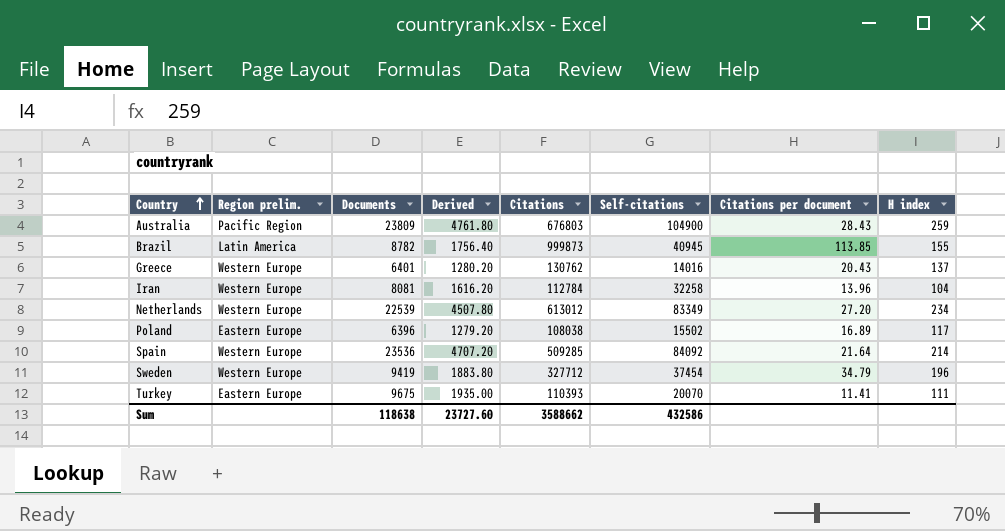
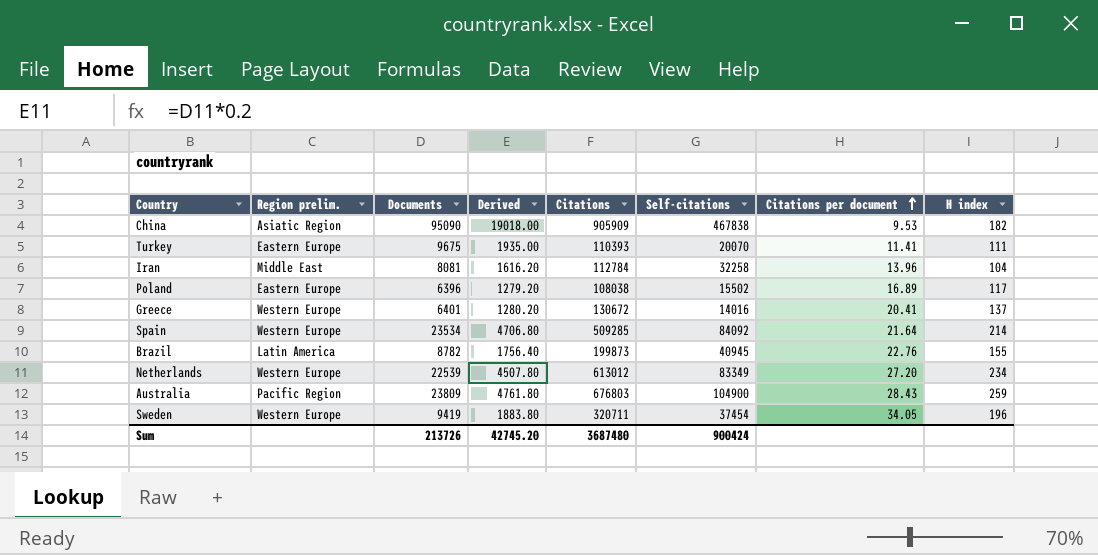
row order: Country ascending -> Citations per document ascending
row China: none -> Asiatic Region | 95090 | 19018.00 | 905909 | 467838 | 9.53 | 182
Iran | Region prelim.: Western Europe -> Middle East
Greece | Citations: 130762 -> 130672
Greece | Citations per document: 20.43 -> 20.41
Spain | Documents: 23536 -> 23534
Spain | Derived: 4707.20 -> 4706.80
Brazil | Citations: 999873 -> 199873
Brazil | Citations per document: 113.85 -> 22.76
Sweden | Citations: 327712 -> 320711
Sweden | Citations per document: 34.79 -> 34.05
Sum | Documents: 118638 -> 213726
Sum | Derived: 23727.60 -> 42745.20
Sum | Citations: 3588662 -> 3687480
Sum | Self-citations: 432586 -> 900424

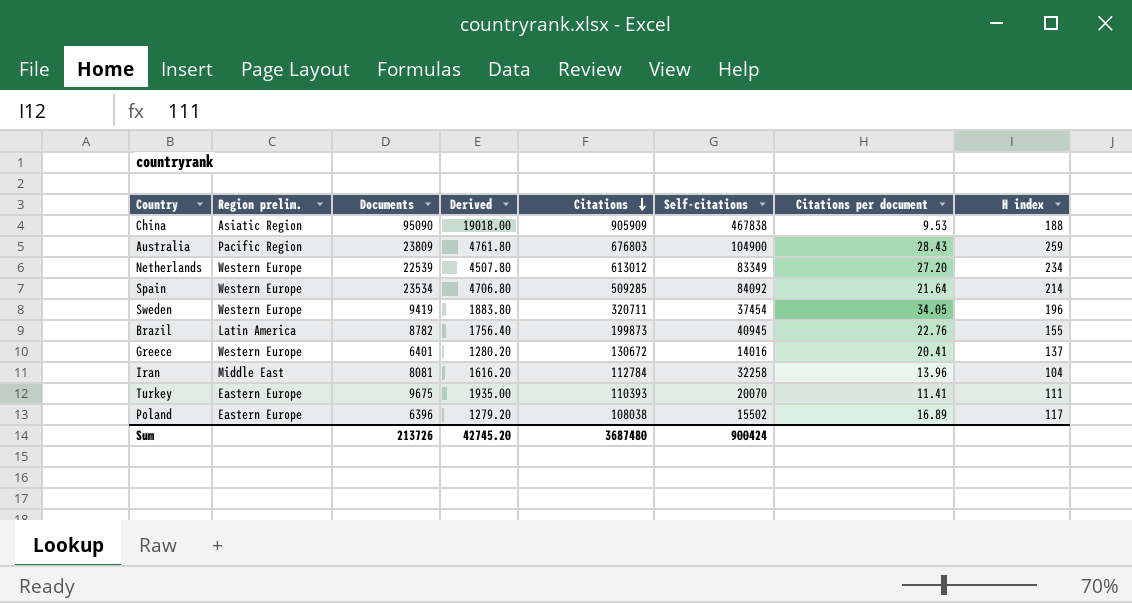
row order: Citations per document ascending -> Citations descending
China | H index: 182 -> 188

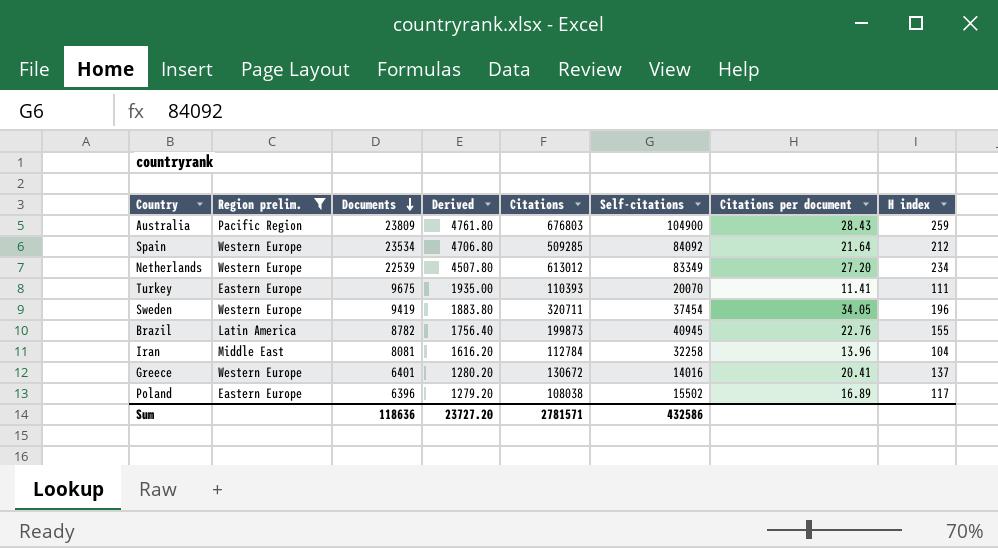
filter: none -> Region prelim. != Asiatic Region
row order: Citations descending -> Documents descending
Spain | H index: 214 -> 212
Sum | Documents: 213726 -> 118636
Sum | Derived: 42745.20 -> 23727.20
Sum | Citations: 3687480 -> 2781571
Sum | Self-citations: 900424 -> 432586

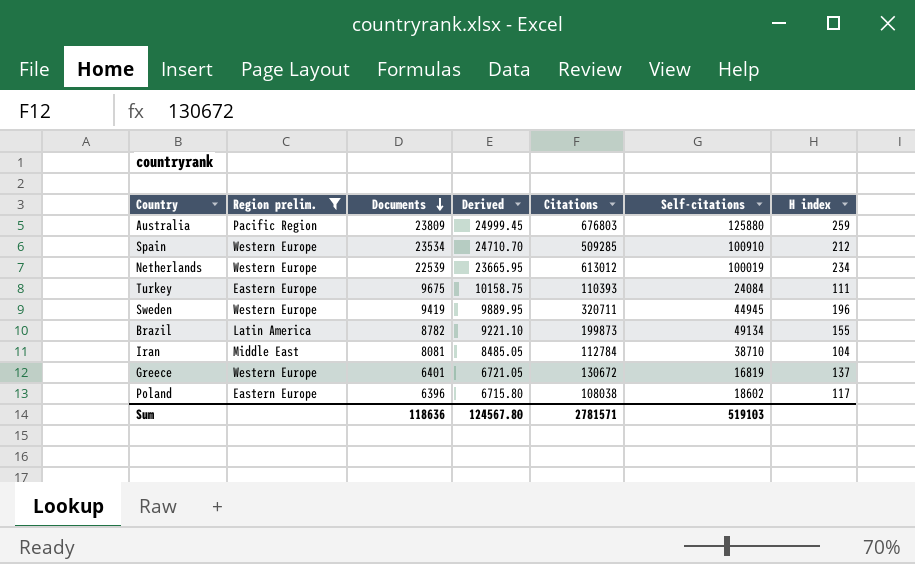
column Citations per document | formula: [Citations] / [Documents] -> none
column Derived | formula: [Documents] * 0.2 -> [Documents] * 1.05
Australia | Self-citations: 104900 -> 125880
Spain | Self-citations: 84092 -> 100910
Netherlands | Self-citations: 83349 -> 100019
Turkey | Self-citations: 20070 -> 24084
Sweden | Self-citations: 37454 -> 44945
Brazil | Self-citations: 40945 -> 49134
Iran | Self-citations: 32258 -> 38710
Greece | Self-citations: 14016 -> 16819
Poland | Self-citations: 15502 -> 18602
Sum | Derived: 23727.20 -> 124567.80
Sum | Self-citations: 432586 -> 519103

